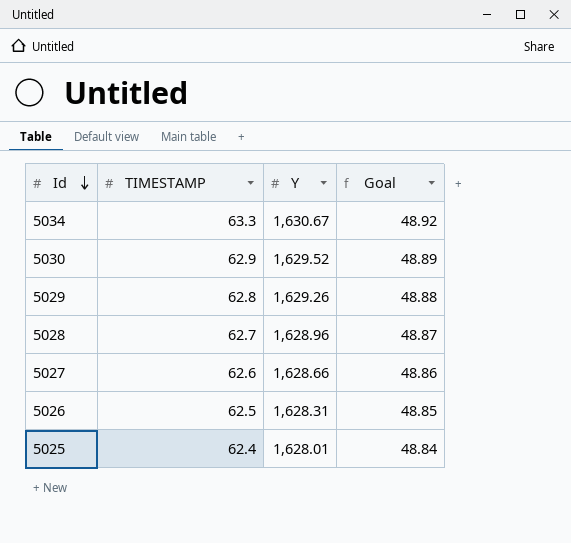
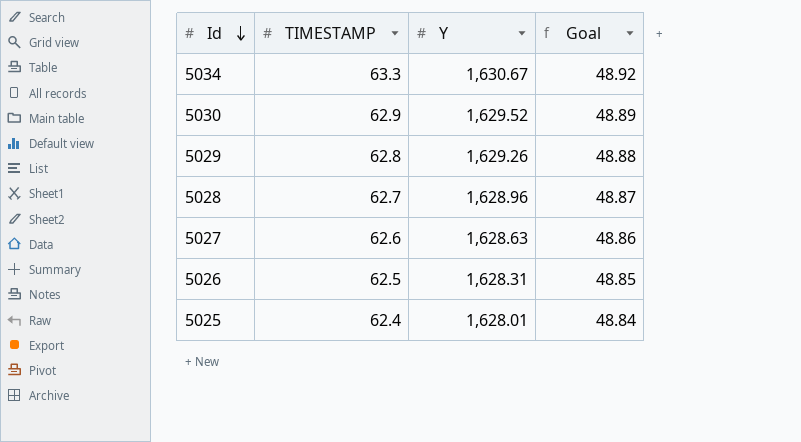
5027 | Y: 1,628.66 -> 1,628.63

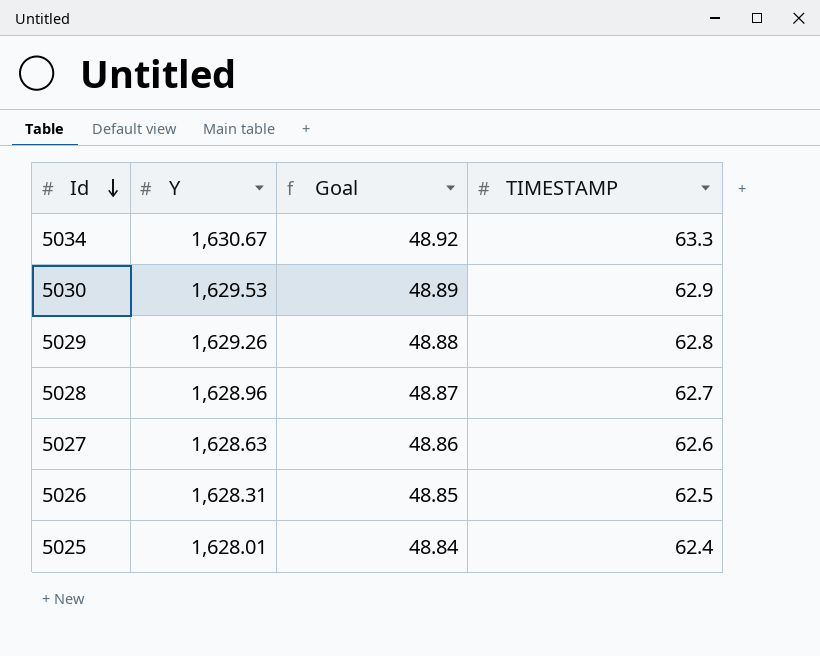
column TIMESTAMP | position: 2 -> 4
5030 | Y: 1,629.52 -> 1,629.53

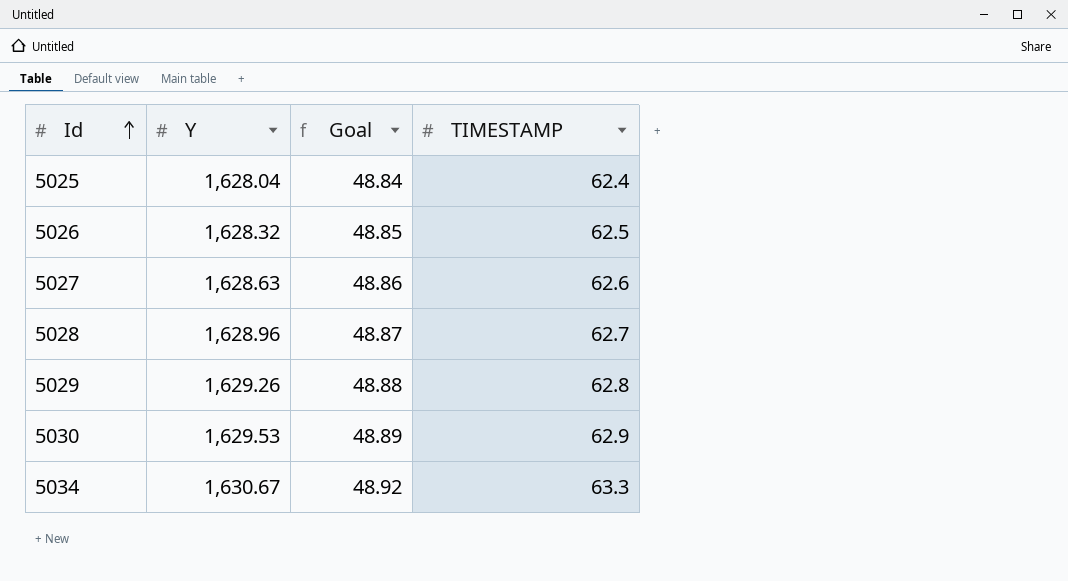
row order: Id descending -> Id ascending
5025 | Y: 1,628.01 -> 1,628.04
5026 | Y: 1,628.31 -> 1,628.32

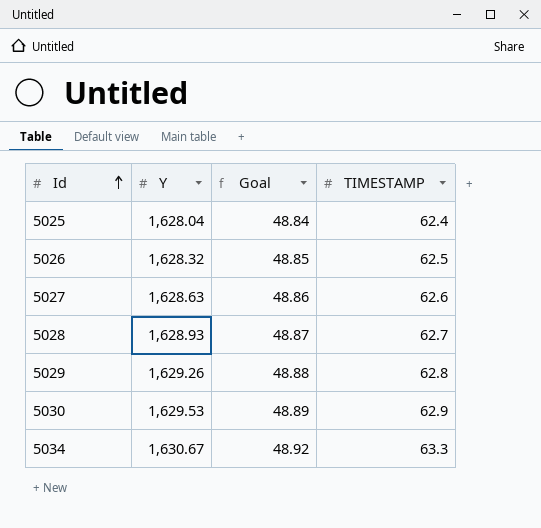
5028 | Y: 1,628.96 -> 1,628.93

